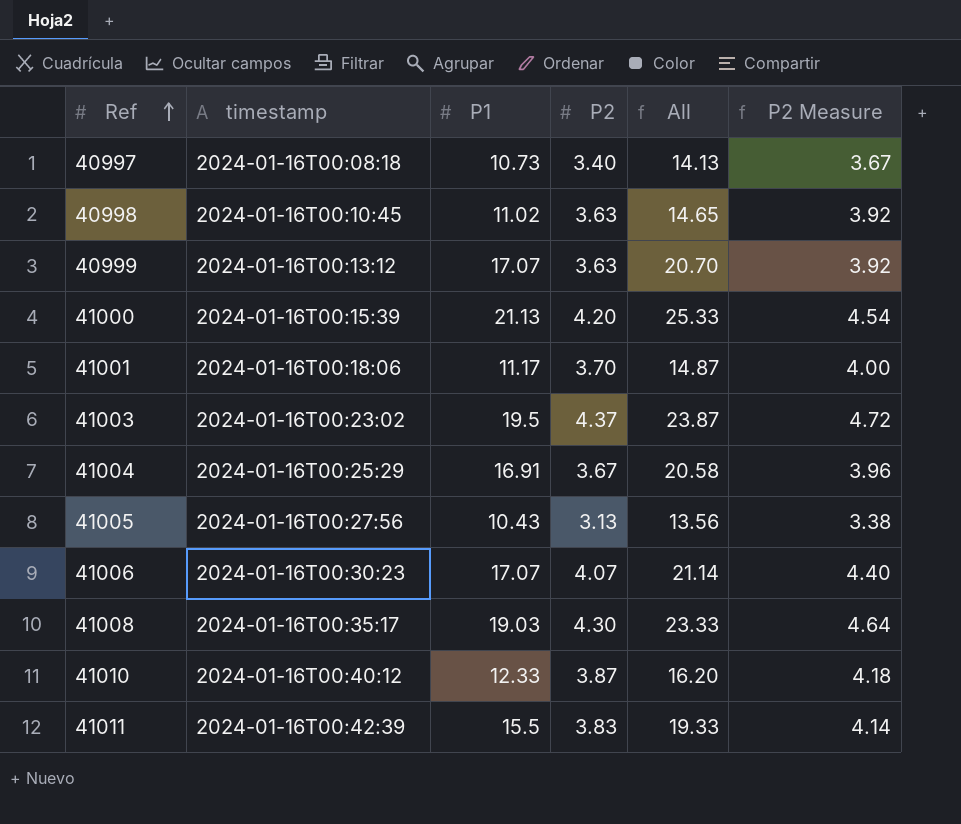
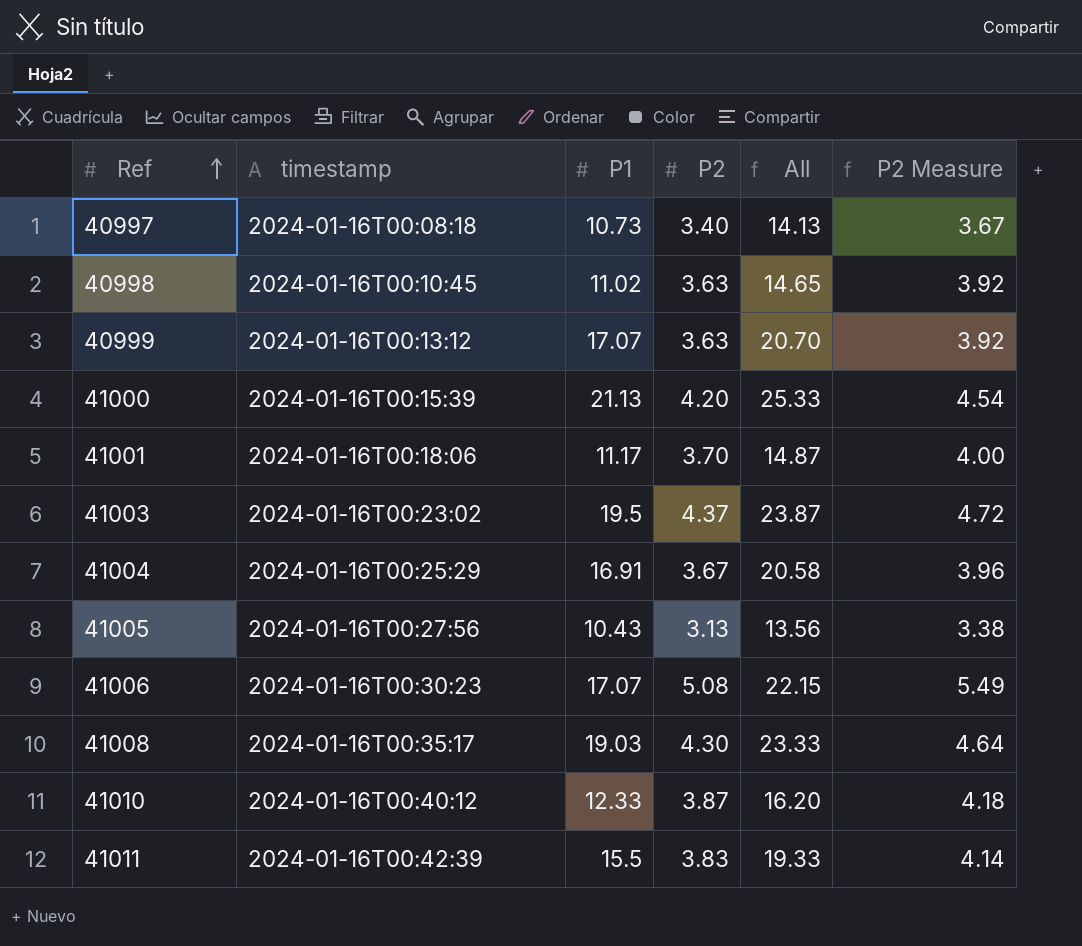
41006 | P2: 4.07 -> 5.08
41006 | All: 21.14 -> 22.15
41006 | P2 Measure: 4.40 -> 5.49

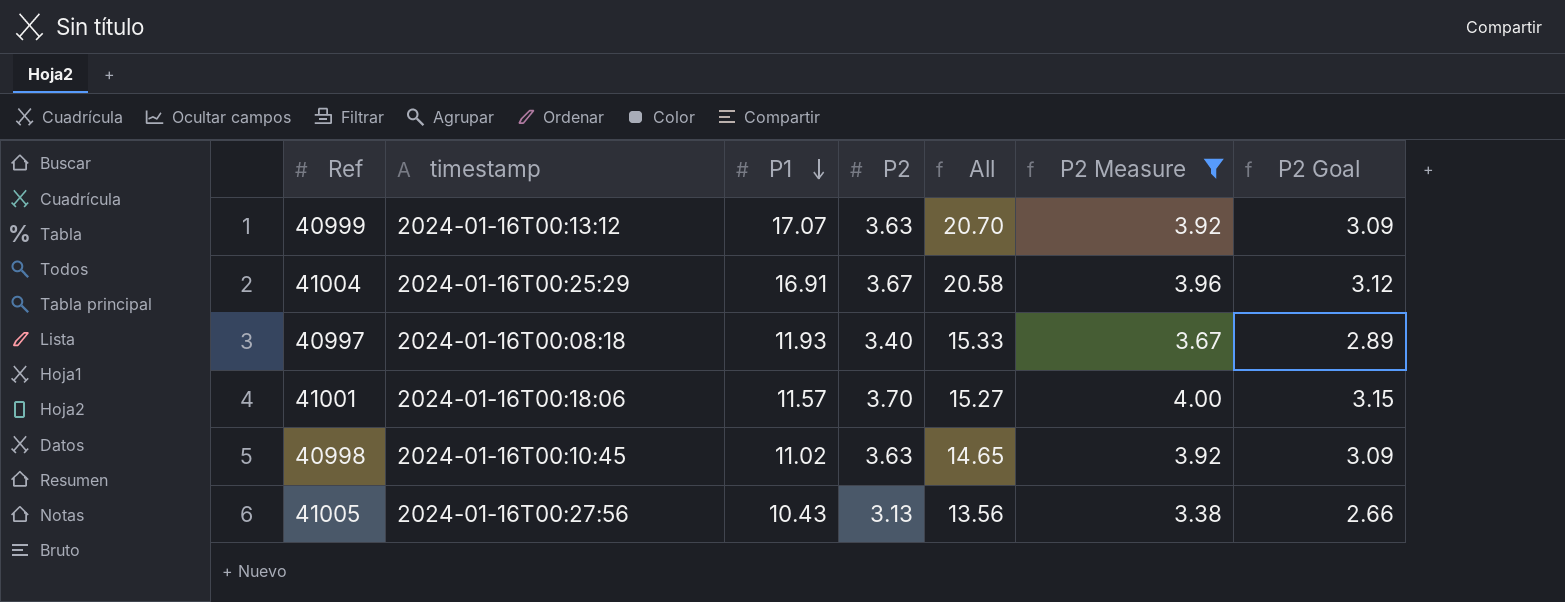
filter: none -> P2 Measure <= 4.00
row order: Ref ascending -> P1 descending
column P2 Goal | formula: none -> [P2] * 0.85
40997 | P1: 10.73 -> 11.93
40997 | All: 14.13 -> 15.33
41001 | P1: 11.17 -> 11.57
41001 | All: 14.87 -> 15.27

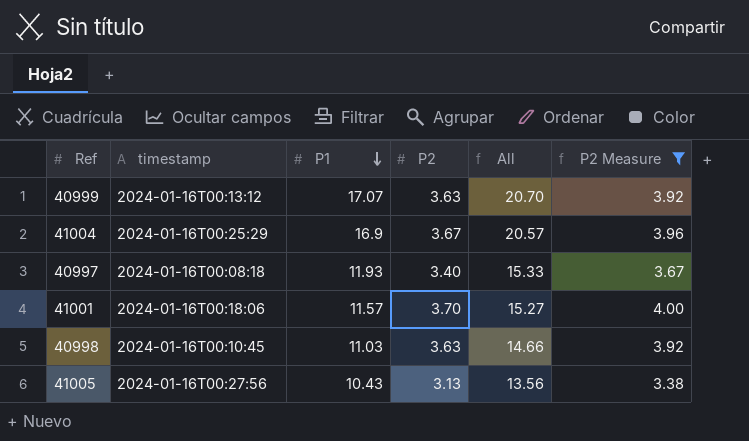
column P2 Goal | formula: [P2] * 0.85 -> none
41004 | P1: 16.91 -> 16.9
41004 | All: 20.58 -> 20.57
40998 | P1: 11.02 -> 11.03
40998 | All: 14.65 -> 14.66

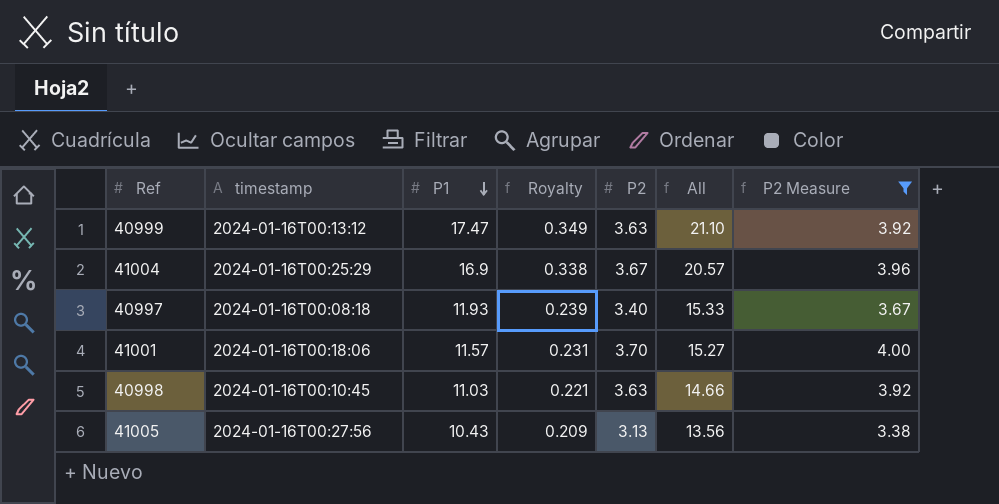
column Royalty | formula: none -> [P1] * 0.02
40999 | P1: 17.07 -> 17.47
40999 | All: 20.70 -> 21.10

